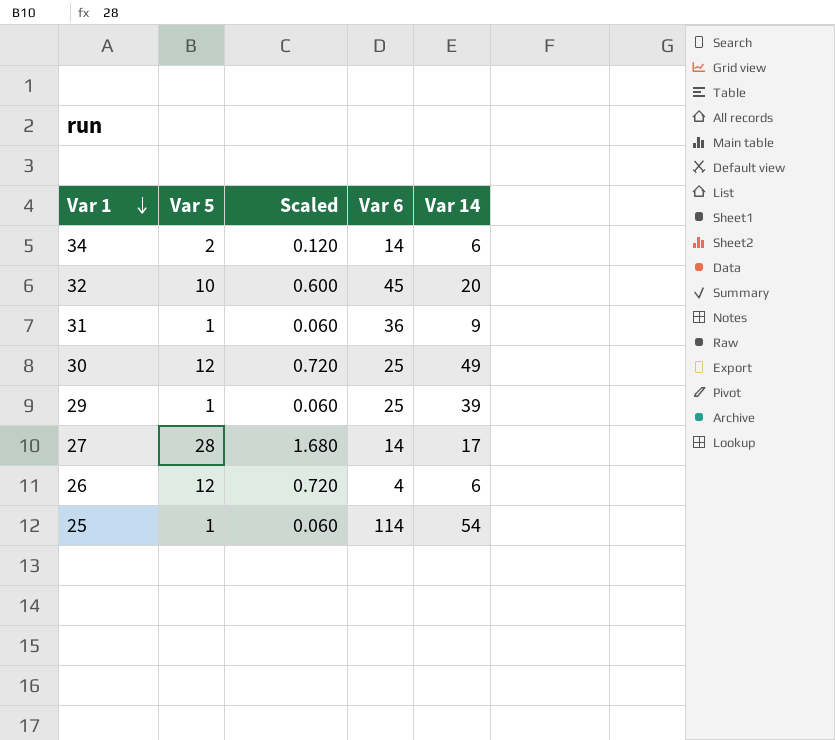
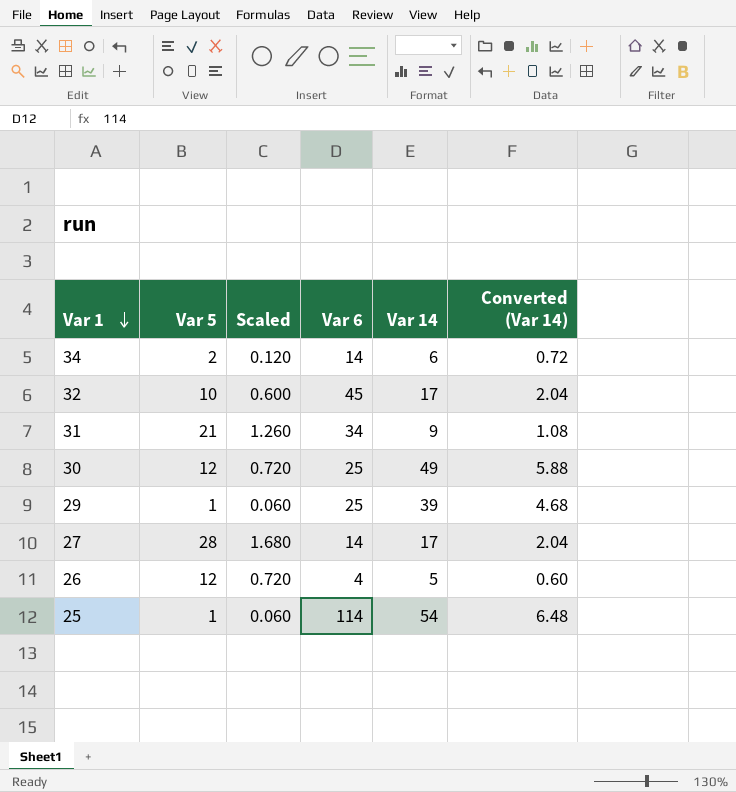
column Converted (Var 14) | formula: none -> [Var 14] * 0.12
32 | Var 14: 20 -> 17
31 | Var 5: 1 -> 21
31 | Scaled: 0.060 -> 1.260
31 | Var 6: 36 -> 34
26 | Var 14: 6 -> 5

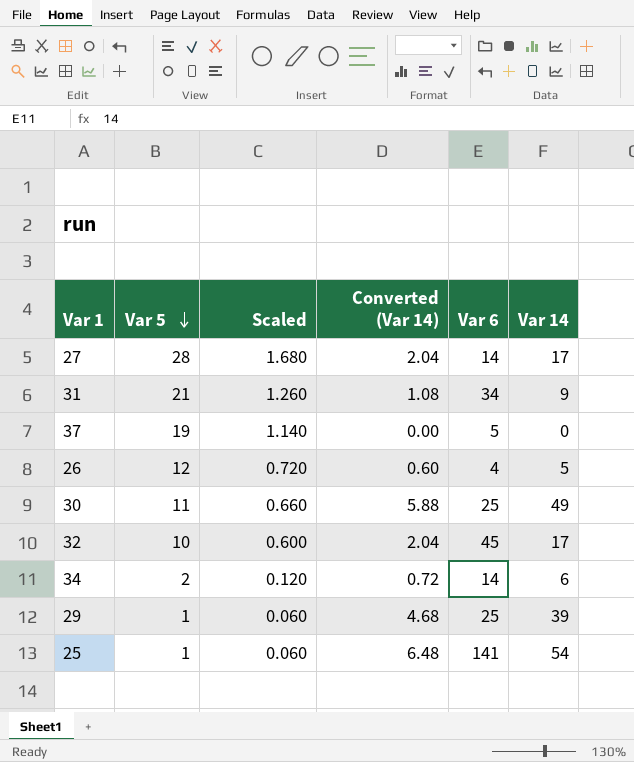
row order: Var 1 descending -> Var 5 descending
column Converted (Var 14) | position: 6 -> 4
row 37: none -> 19 | 1.140 | 0.00 | 5 | 0
30 | Var 5: 12 -> 11
30 | Scaled: 0.720 -> 0.660
25 | Var 6: 114 -> 141

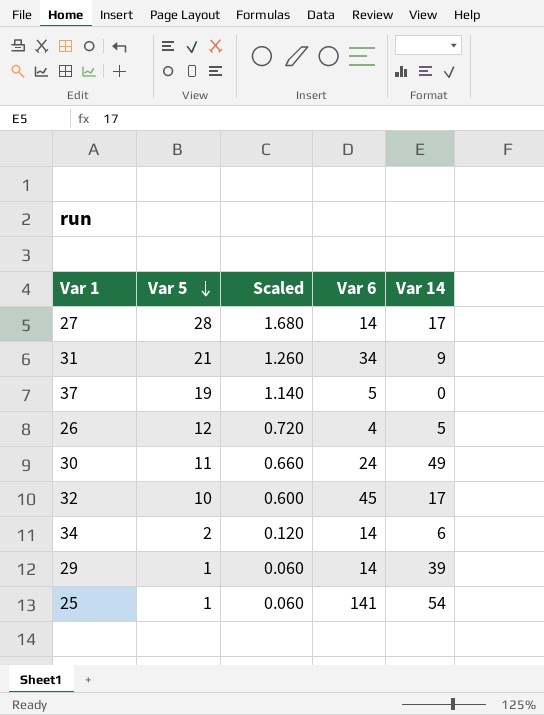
column Converted (Var 14) | formula: [Var 14] * 0.12 -> none
30 | Var 6: 25 -> 24
29 | Var 6: 25 -> 14

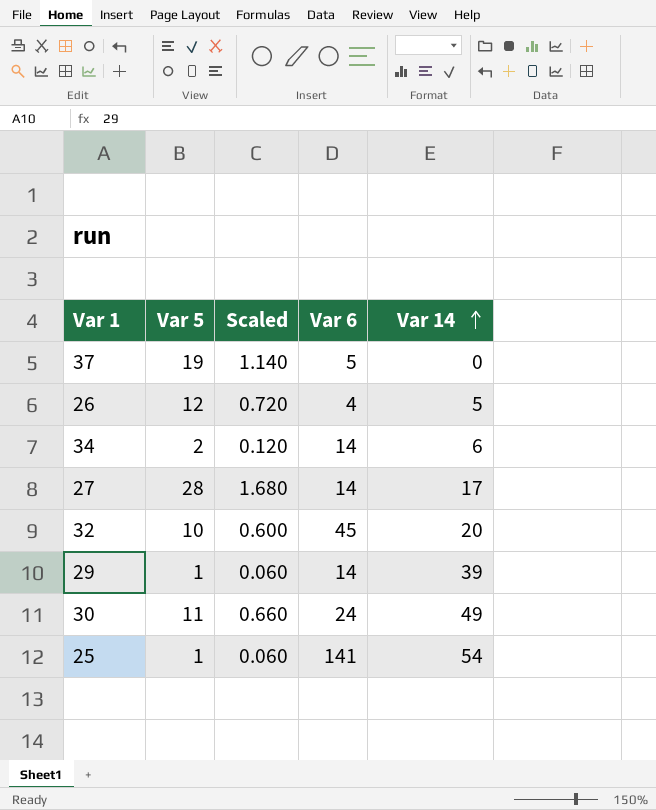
row order: Var 5 descending -> Var 14 ascending
row 31: 21 | 1.260 | 34 | 9 -> none
32 | Var 14: 17 -> 20

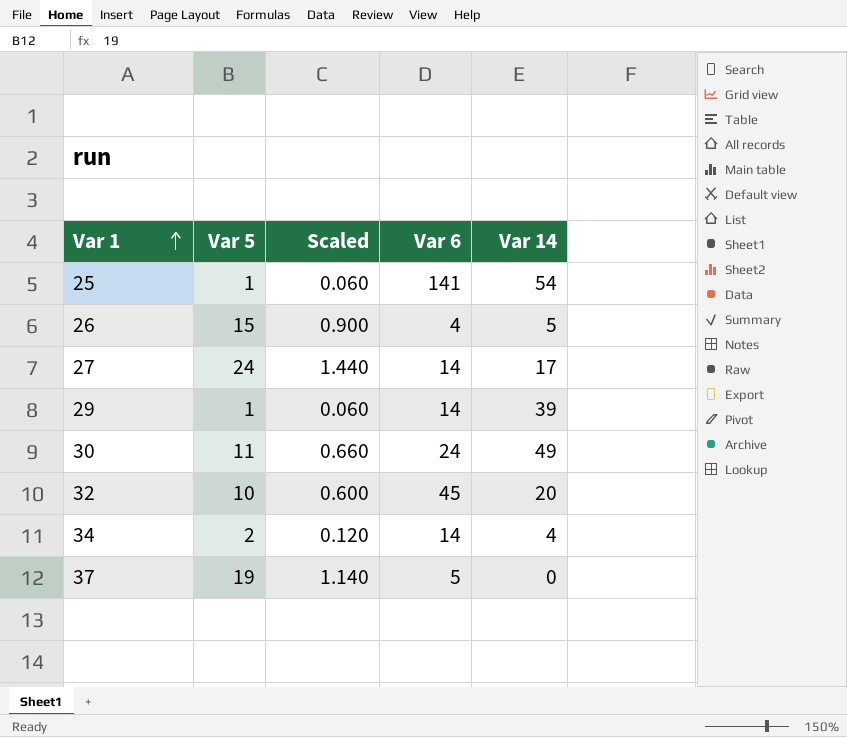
row order: Var 14 ascending -> Var 1 ascending
26 | Var 5: 12 -> 15
26 | Scaled: 0.720 -> 0.900
27 | Var 5: 28 -> 24
27 | Scaled: 1.680 -> 1.440
34 | Var 14: 6 -> 4

